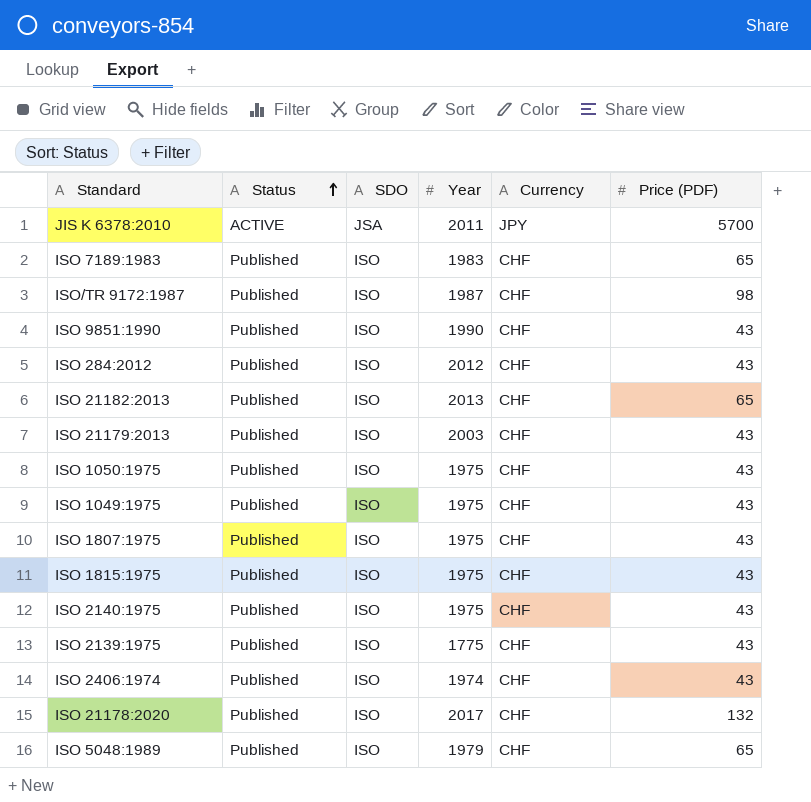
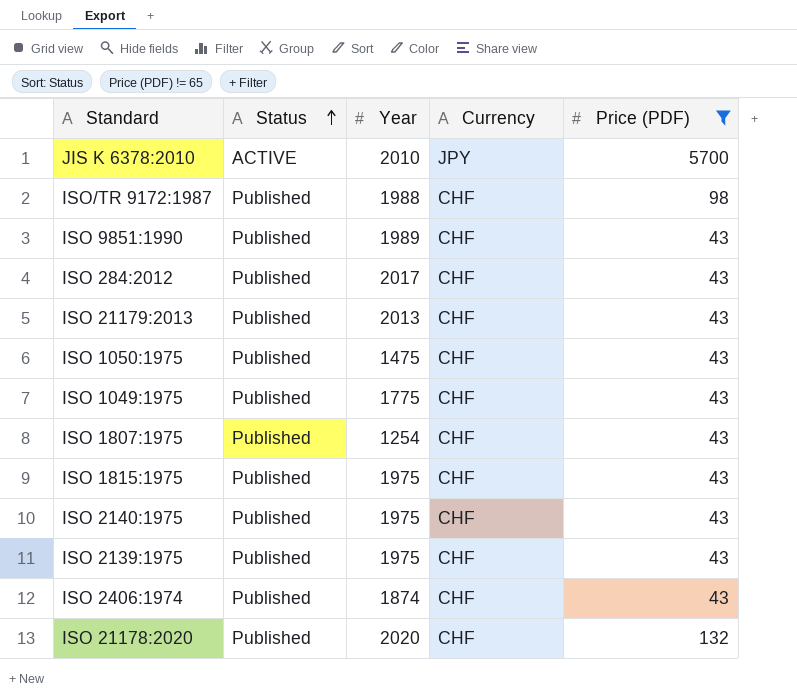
filter: none -> Price (PDF) != 65
column SDO | position: 3 -> none
JIS K 6378:2010 | Year: 2011 -> 2010
ISO/TR 9172:1987 | Year: 1987 -> 1988
ISO 9851:1990 | Year: 1990 -> 1989
ISO 284:2012 | Year: 2012 -> 2017
ISO 21179:2013 | Year: 2003 -> 2013
ISO 1050:1975 | Year: 1975 -> 1475
ISO 1049:1975 | Year: 1975 -> 1775
ISO 1807:1975 | Year: 1975 -> 1254
ISO 2139:1975 | Year: 1775 -> 1975
ISO 2406:1974 | Year: 1974 -> 1874
ISO 21178:2020 | Year: 2017 -> 2020

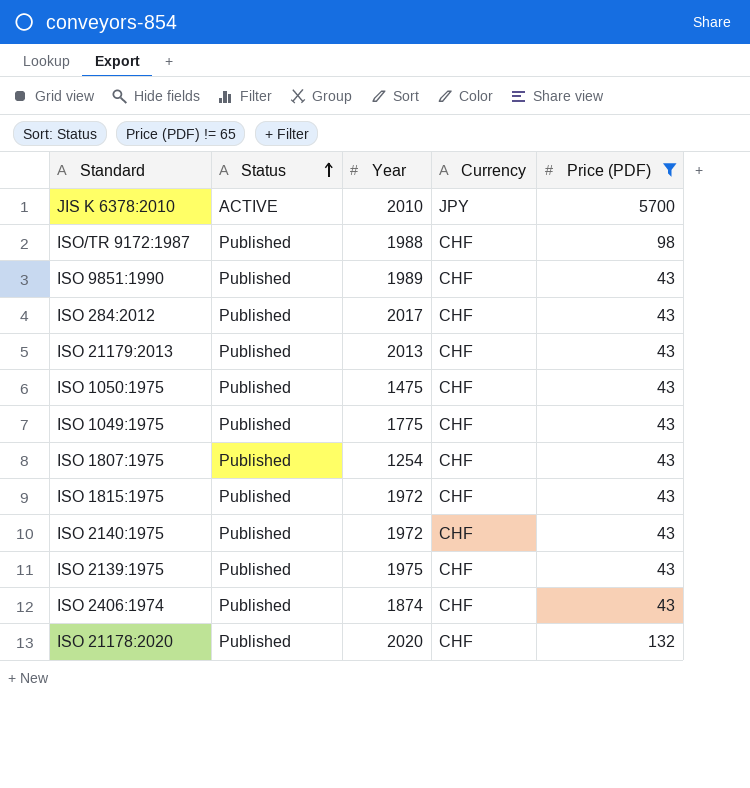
ISO 1815:1975 | Year: 1975 -> 1972
ISO 2140:1975 | Year: 1975 -> 1972

